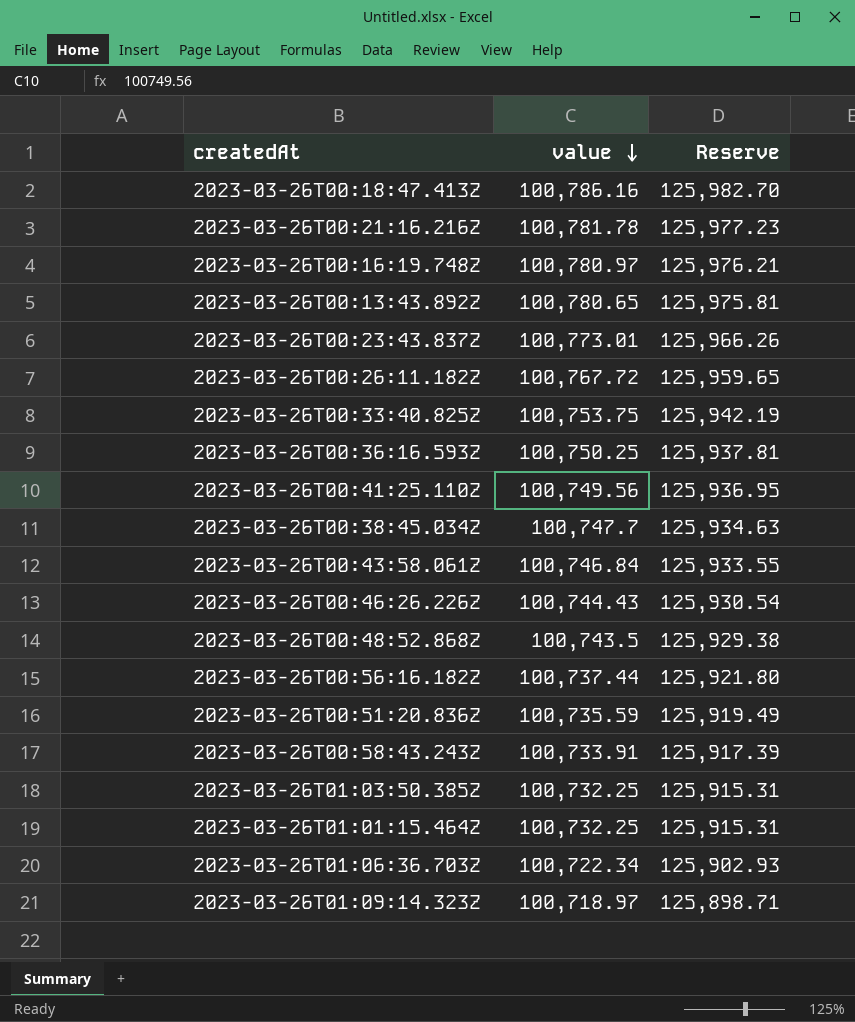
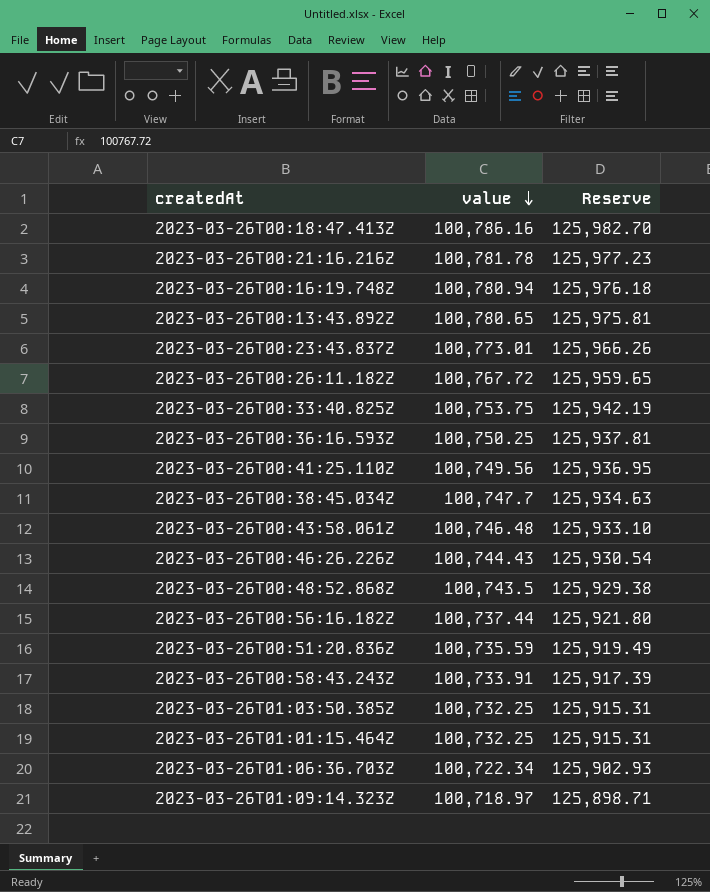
2023-03-26T00:16:19.748Z | value: 100,780.97 -> 100,780.94
2023-03-26T00:16:19.748Z | Reserve: 125,976.21 -> 125,976.18
2023-03-26T00:43:58.061Z | value: 100,746.84 -> 100,746.48
2023-03-26T00:43:58.061Z | Reserve: 125,933.55 -> 125,933.10

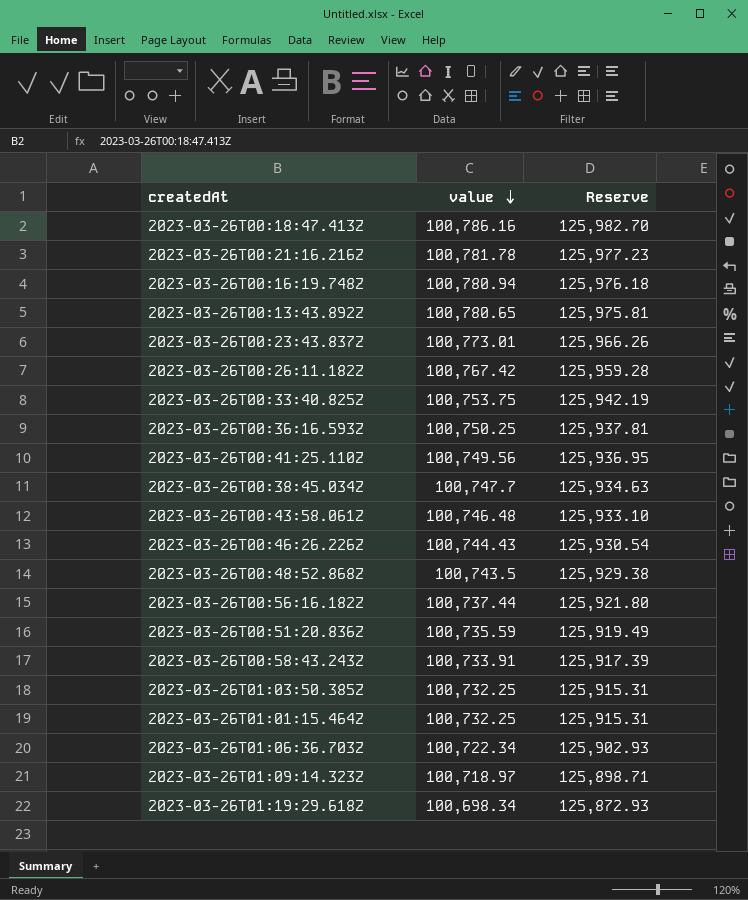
2023-03-26T00:26:11.182Z | value: 100,767.72 -> 100,767.42
2023-03-26T00:26:11.182Z | Reserve: 125,959.65 -> 125,959.28
row 2023-03-26T01:19:29.618Z: none -> 100,698.34 | 125,872.93

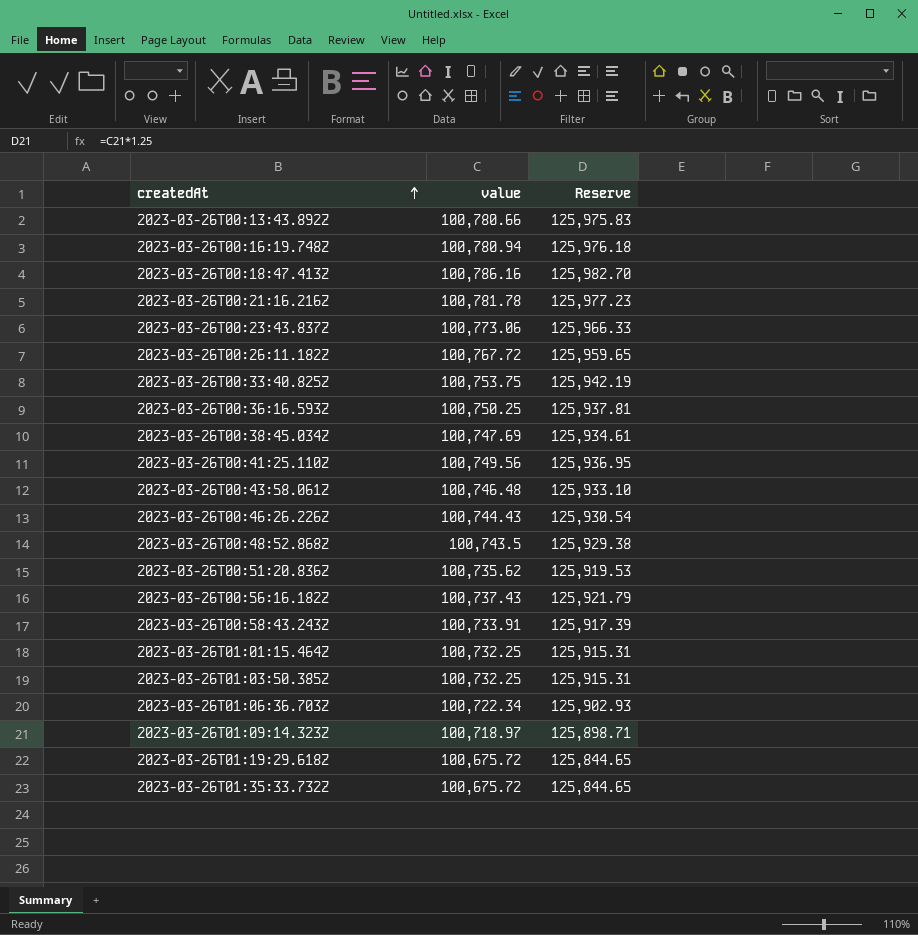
row order: value descending -> createdAt ascending
2023-03-26T00:13:43.892Z | value: 100,780.65 -> 100,780.66
2023-03-26T00:13:43.892Z | Reserve: 125,975.81 -> 125,975.83
2023-03-26T00:23:43.837Z | value: 100,773.01 -> 100,773.06
2023-03-26T00:23:43.837Z | Reserve: 125,966.26 -> 125,966.33
2023-03-26T00:26:11.182Z | value: 100,767.42 -> 100,767.72
2023-03-26T00:26:11.182Z | Reserve: 125,959.28 -> 125,959.65
2023-03-26T00:38:45.034Z | value: 100,747.7 -> 100,747.69
2023-03-26T00:38:45.034Z | Reserve: 125,934.63 -> 125,934.61
2023-03-26T00:51:20.836Z | value: 100,735.59 -> 100,735.62
2023-03-26T00:51:20.836Z | Reserve: 125,919.49 -> 125,919.53
2023-03-26T00:56:16.182Z | value: 100,737.44 -> 100,737.43
2023-03-26T00:56:16.182Z | Reserve: 125,921.80 -> 125,921.79
2023-03-26T01:19:29.618Z | value: 100,698.34 -> 100,675.72
2023-03-26T01:19:29.618Z | Reserve: 125,872.93 -> 125,844.65
row 2023-03-26T01:35:33.732Z: none -> 100,675.72 | 125,844.65

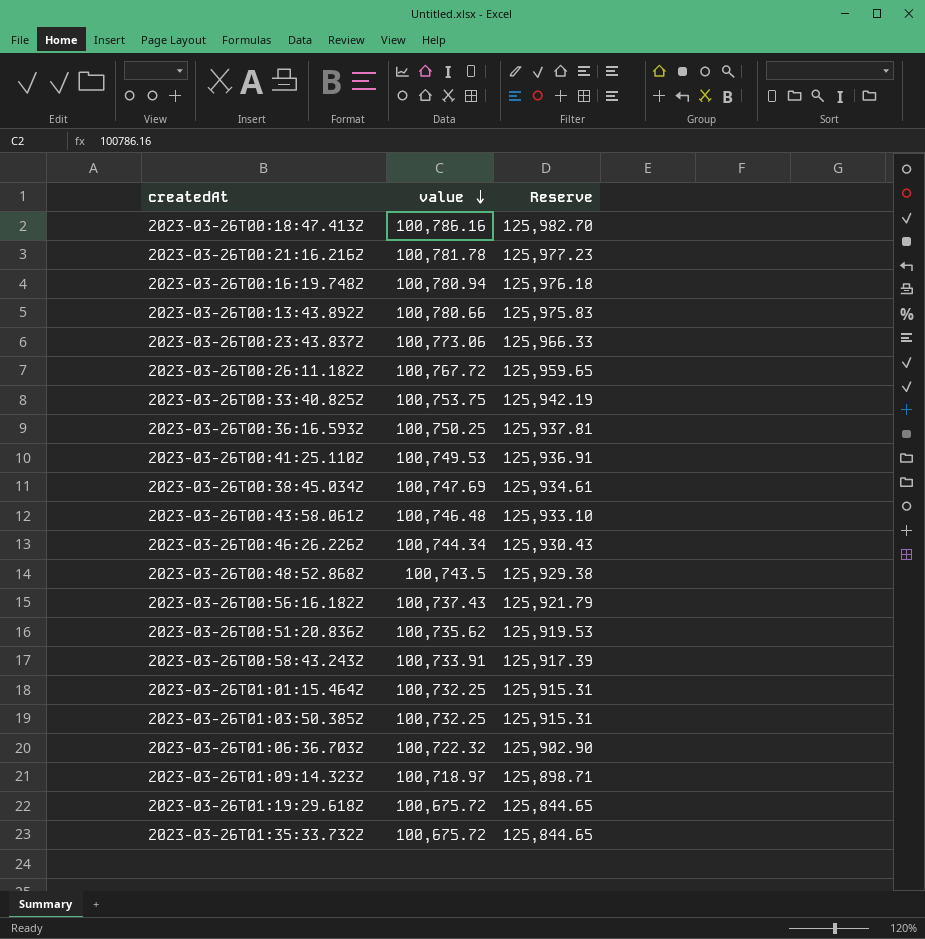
row order: createdAt ascending -> value descending
2023-03-26T00:41:25.110Z | value: 100,749.56 -> 100,749.53
2023-03-26T00:41:25.110Z | Reserve: 125,936.95 -> 125,936.91
2023-03-26T00:46:26.226Z | value: 100,744.43 -> 100,744.34
2023-03-26T00:46:26.226Z | Reserve: 125,930.54 -> 125,930.43
2023-03-26T01:06:36.703Z | value: 100,722.34 -> 100,722.32
2023-03-26T01:06:36.703Z | Reserve: 125,902.93 -> 125,902.90

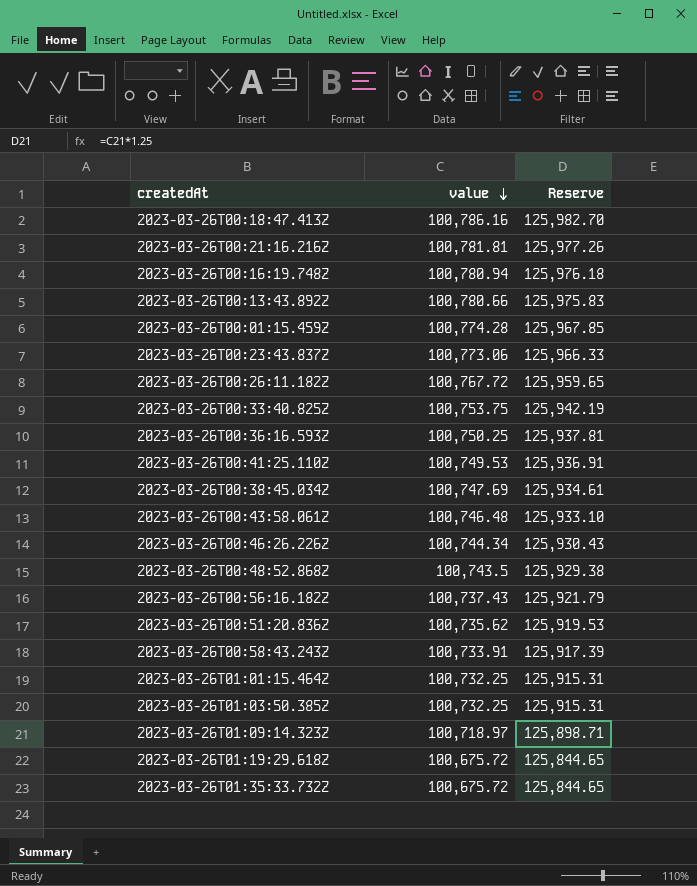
row 2023-03-26T01:06:36.703Z: 100,722.32 | 125,902.90 -> none
2023-03-26T00:21:16.216Z | value: 100,781.78 -> 100,781.81
2023-03-26T00:21:16.216Z | Reserve: 125,977.23 -> 125,977.26
row 2023-03-26T00:01:15.459Z: none -> 100,774.28 | 125,967.85

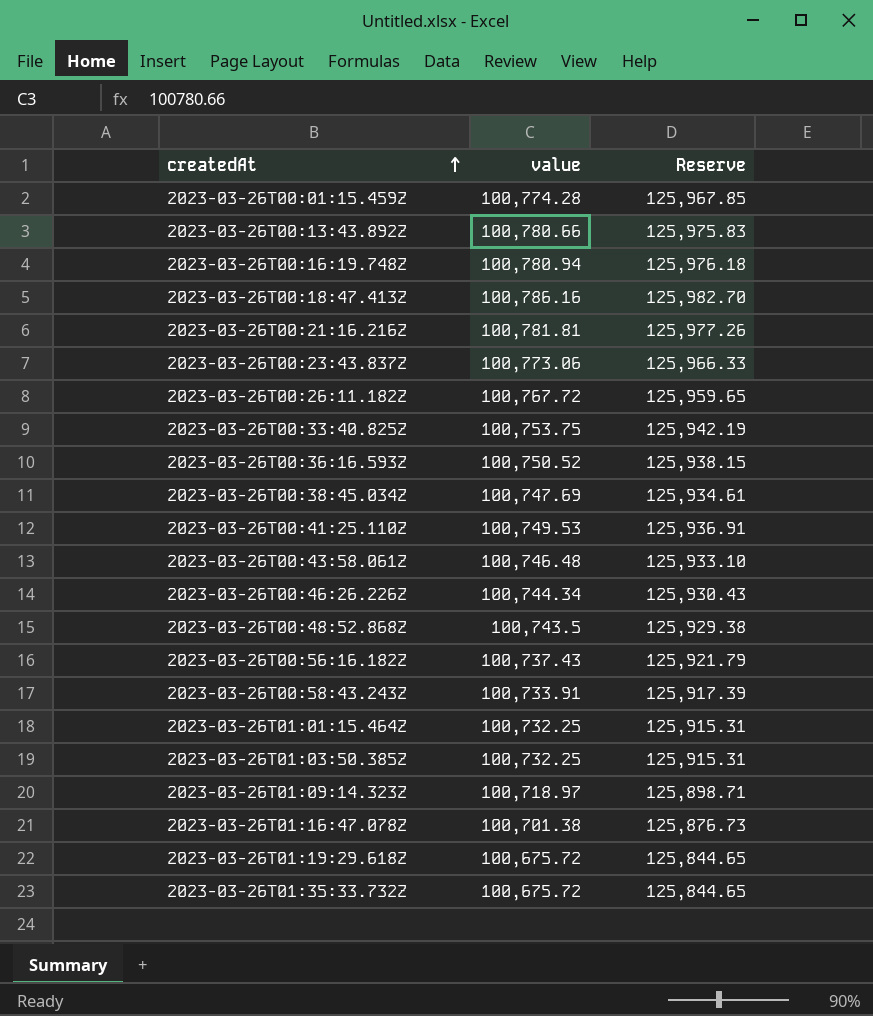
row order: value descending -> createdAt ascending
row 2023-03-26T00:51:20.836Z: 100,735.62 | 125,919.53 -> none
2023-03-26T00:36:16.593Z | value: 100,750.25 -> 100,750.52
2023-03-26T00:36:16.593Z | Reserve: 125,937.81 -> 125,938.15
row 2023-03-26T01:16:47.078Z: none -> 100,701.38 | 125,876.73

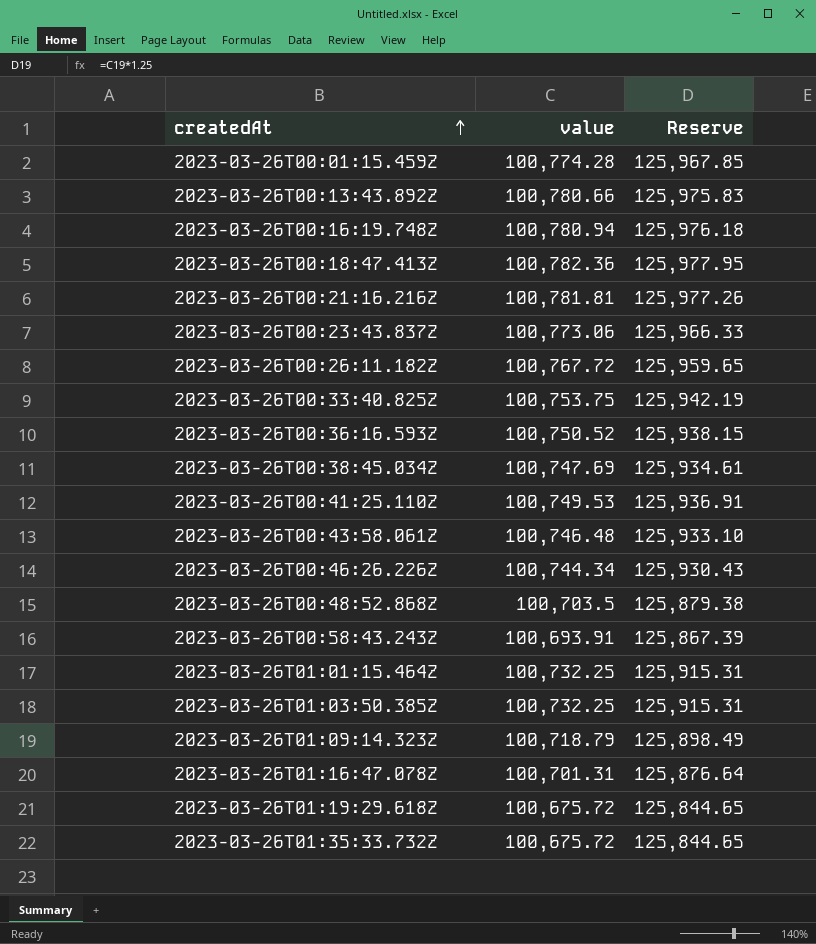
row 2023-03-26T00:56:16.182Z: 100,737.43 | 125,921.79 -> none
2023-03-26T00:18:47.413Z | value: 100,786.16 -> 100,782.36
2023-03-26T00:18:47.413Z | Reserve: 125,982.70 -> 125,977.95
2023-03-26T00:48:52.868Z | value: 100,743.5 -> 100,703.5
2023-03-26T00:48:52.868Z | Reserve: 125,929.38 -> 125,879.38
2023-03-26T00:58:43.243Z | value: 100,733.91 -> 100,693.91
2023-03-26T00:58:43.243Z | Reserve: 125,917.39 -> 125,867.39
2023-03-26T01:09:14.323Z | value: 100,718.97 -> 100,718.79
2023-03-26T01:09:14.323Z | Reserve: 125,898.71 -> 125,898.49
2023-03-26T01:16:47.078Z | value: 100,701.38 -> 100,701.31
2023-03-26T01:16:47.078Z | Reserve: 125,876.73 -> 125,876.64

